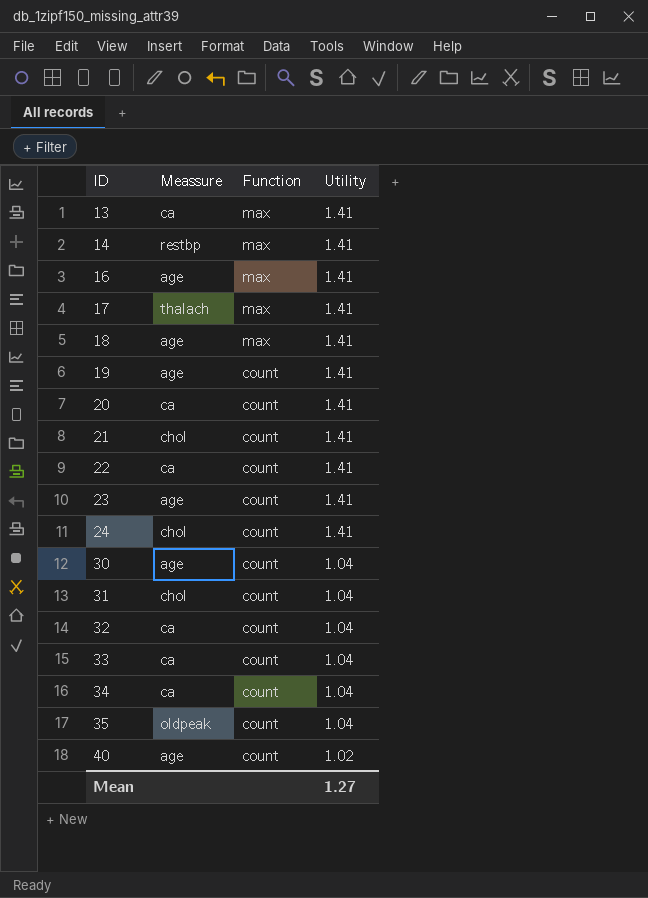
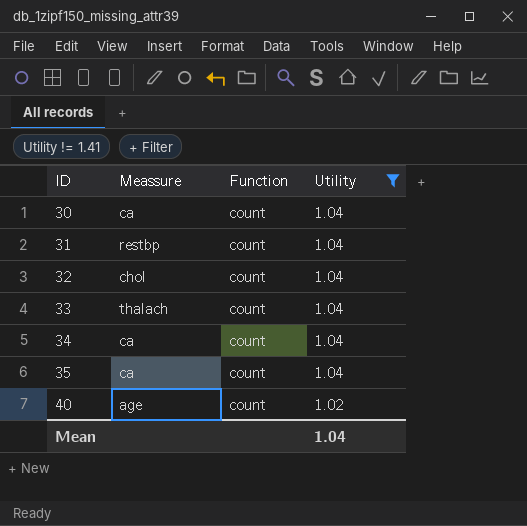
filter: none -> Utility != 1.41
30 | Meassure: age -> ca
31 | Meassure: chol -> restbp
32 | Meassure: ca -> chol
33 | Meassure: ca -> thalach
35 | Meassure: oldpeak -> ca
Mean | Utility: 1.27 -> 1.04

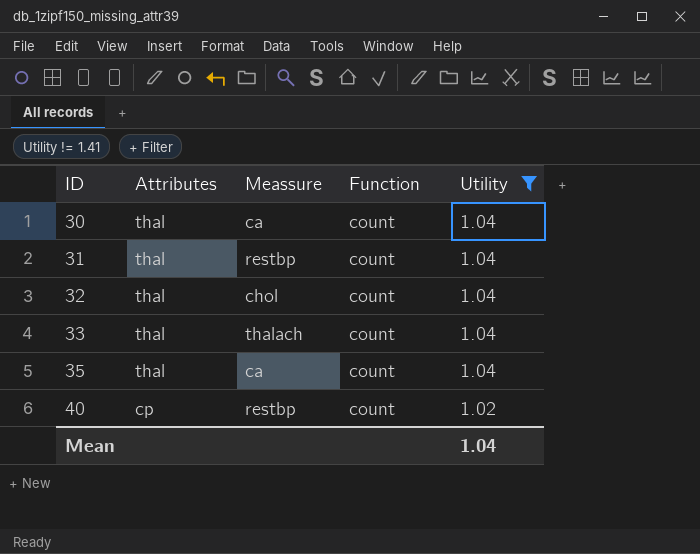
column Attributes | position: none -> 2
row 34: ca | count | 1.04 -> none
40 | Meassure: age -> restbp

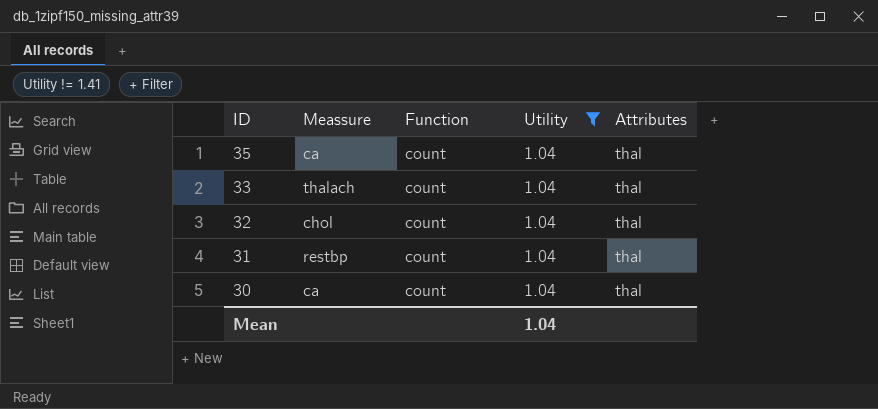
row order: ID ascending -> ID descending
column Attributes | position: 2 -> 5
row 40: cp | restbp | count | 1.02 -> none

